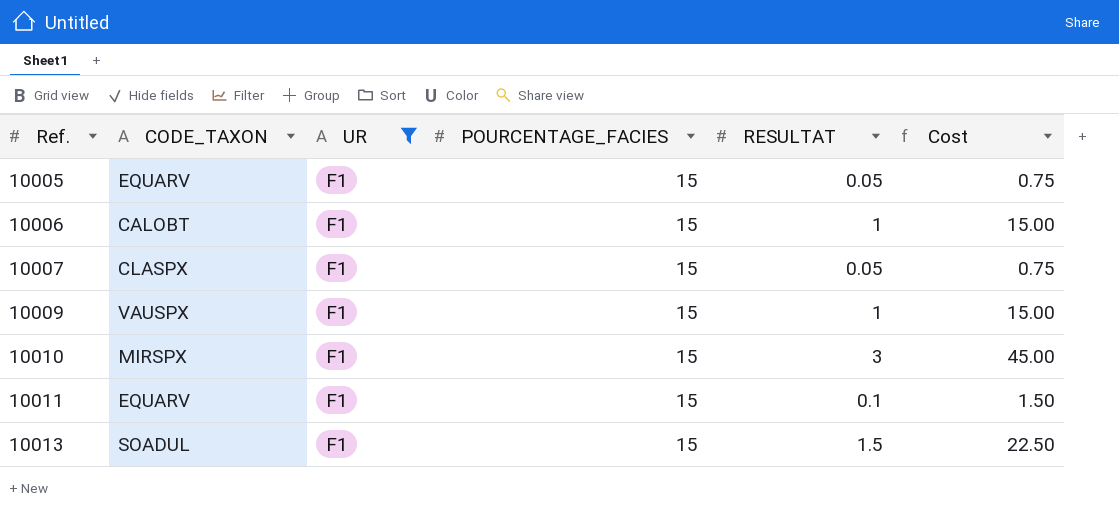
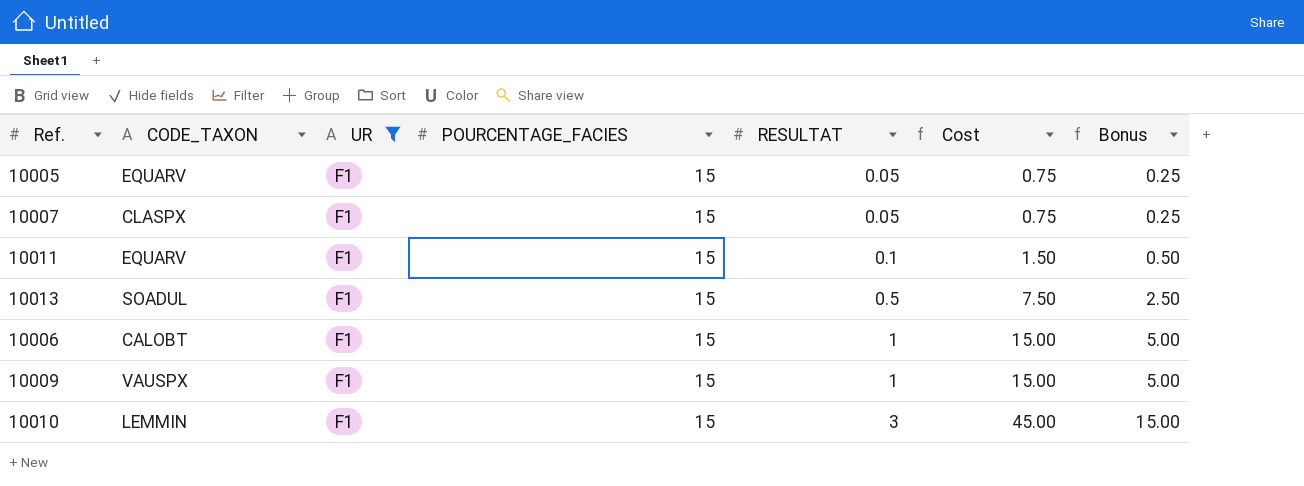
row order: Ref. ascending -> RESULTAT ascending
column Bonus | formula: none -> [RESULTAT] * 5
10013 | RESULTAT: 1.5 -> 0.5
10013 | Cost: 22.50 -> 7.50
10010 | CODE_TAXON: MIRSPX -> LEMMIN

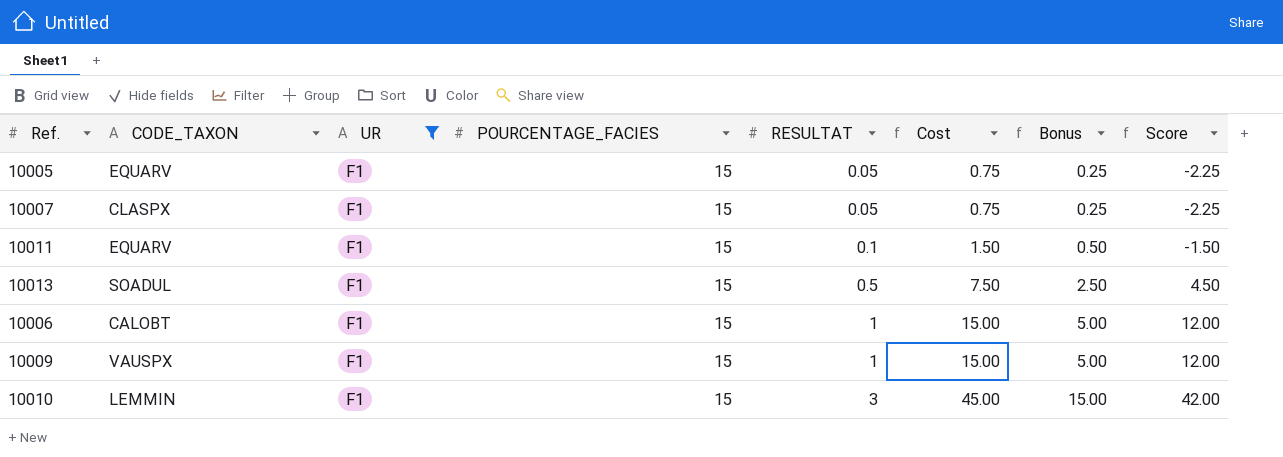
column Score | formula: none -> [Cost] - 3

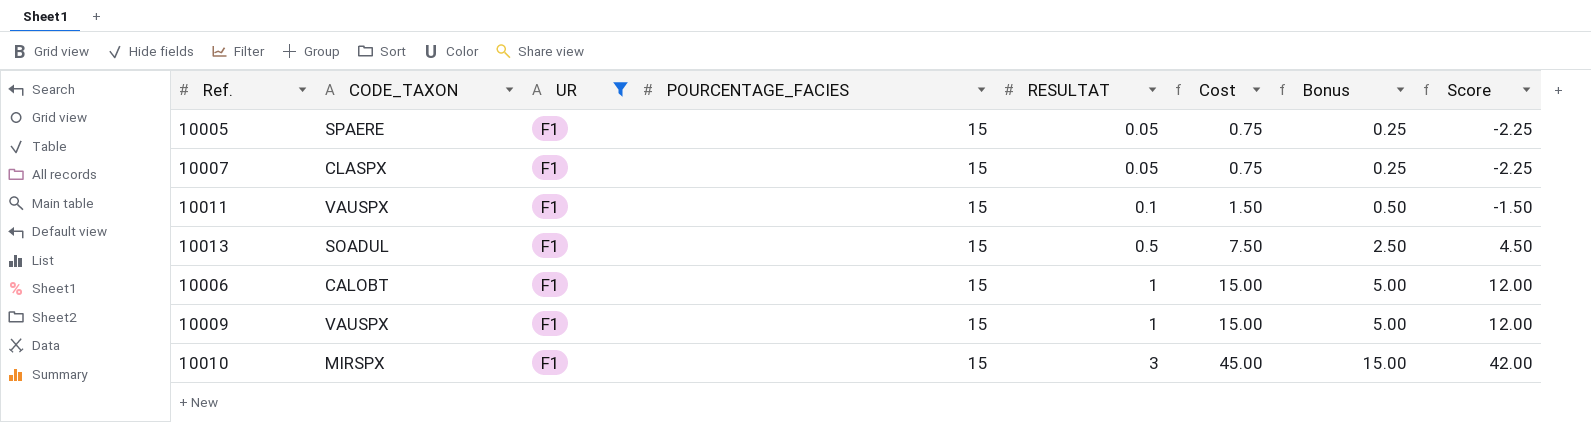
10005 | CODE_TAXON: EQUARV -> SPAERE
10011 | CODE_TAXON: EQUARV -> VAUSPX
10010 | CODE_TAXON: LEMMIN -> MIRSPX

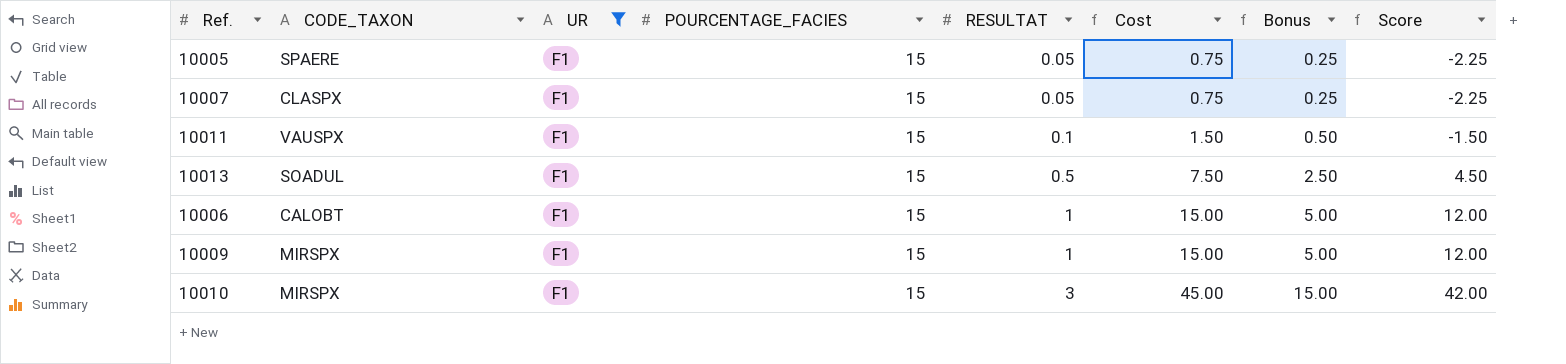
10009 | CODE_TAXON: VAUSPX -> MIRSPX

